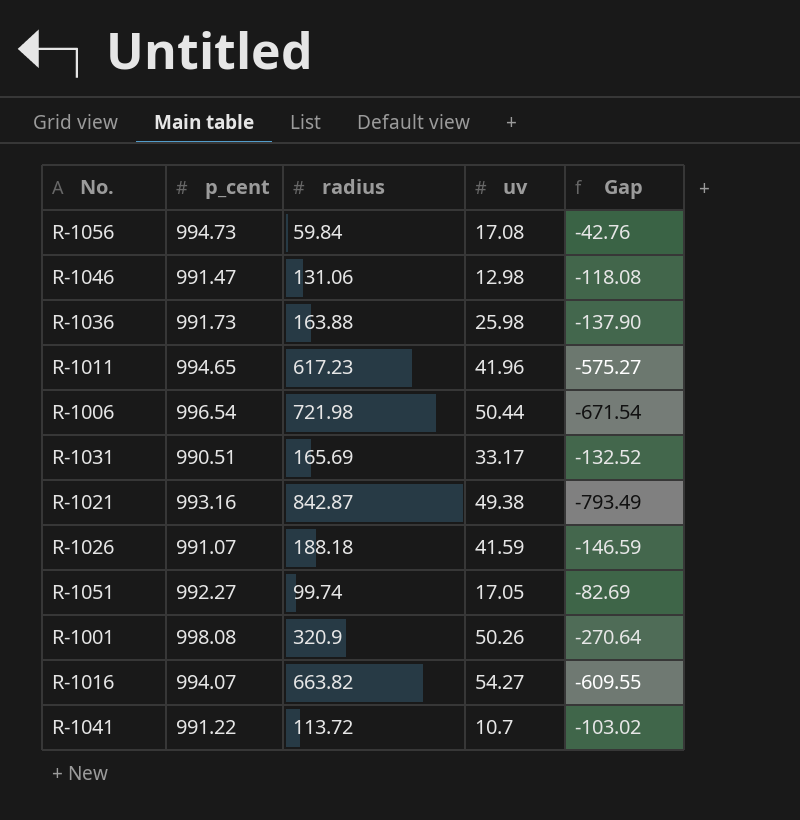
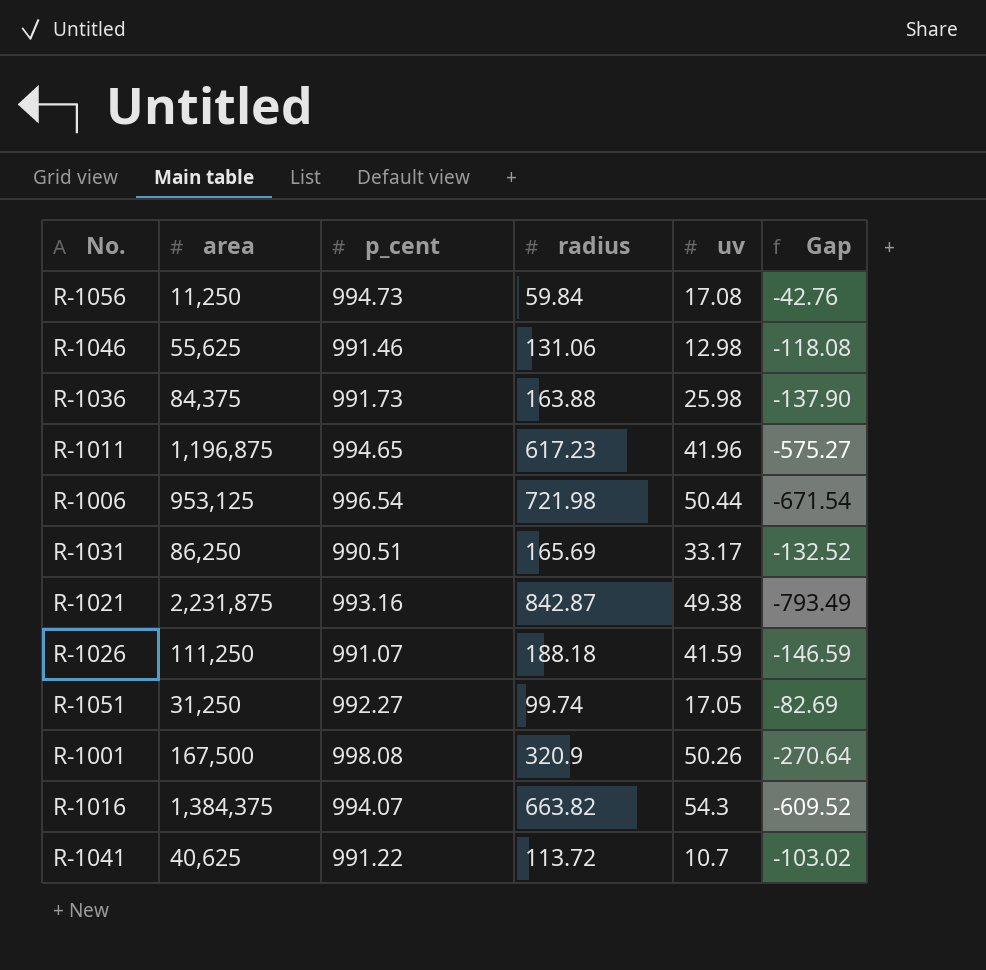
column area | position: none -> 2
R-1046 | p_cent: 991.47 -> 991.46
R-1016 | uv: 54.27 -> 54.3
R-1016 | Gap: -609.55 -> -609.52

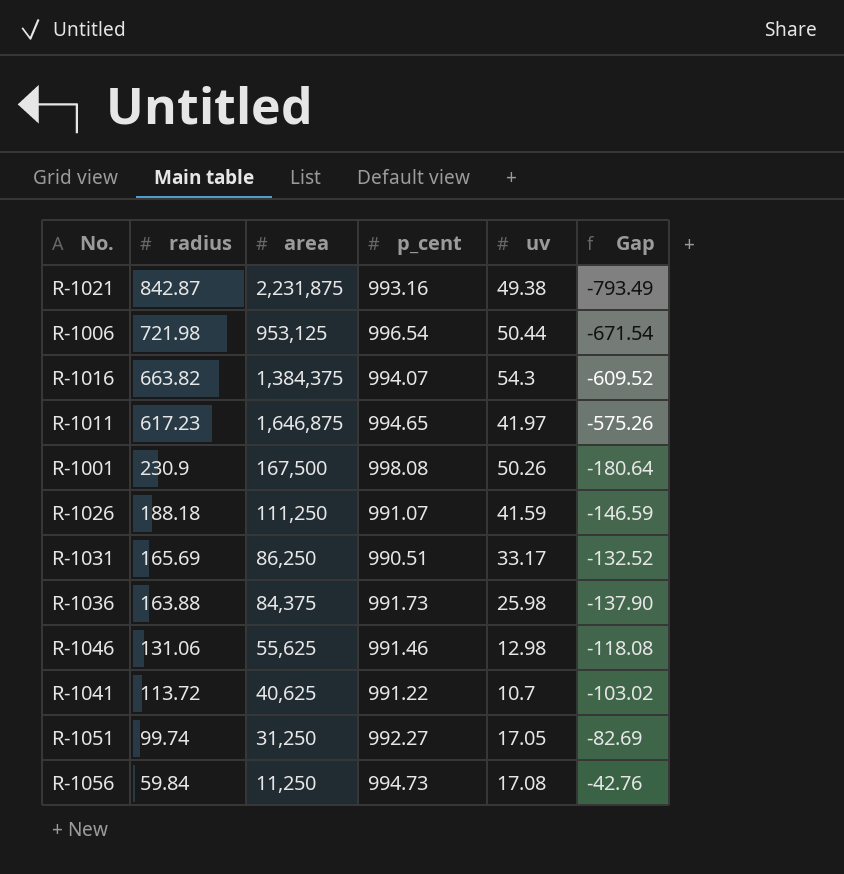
row order: none -> radius descending
column radius | position: 4 -> 2
R-1011 | area: 1,196,875 -> 1,646,875
R-1011 | uv: 41.96 -> 41.97
R-1011 | Gap: -575.27 -> -575.26
R-1001 | radius: 320.9 -> 230.9
R-1001 | Gap: -270.64 -> -180.64

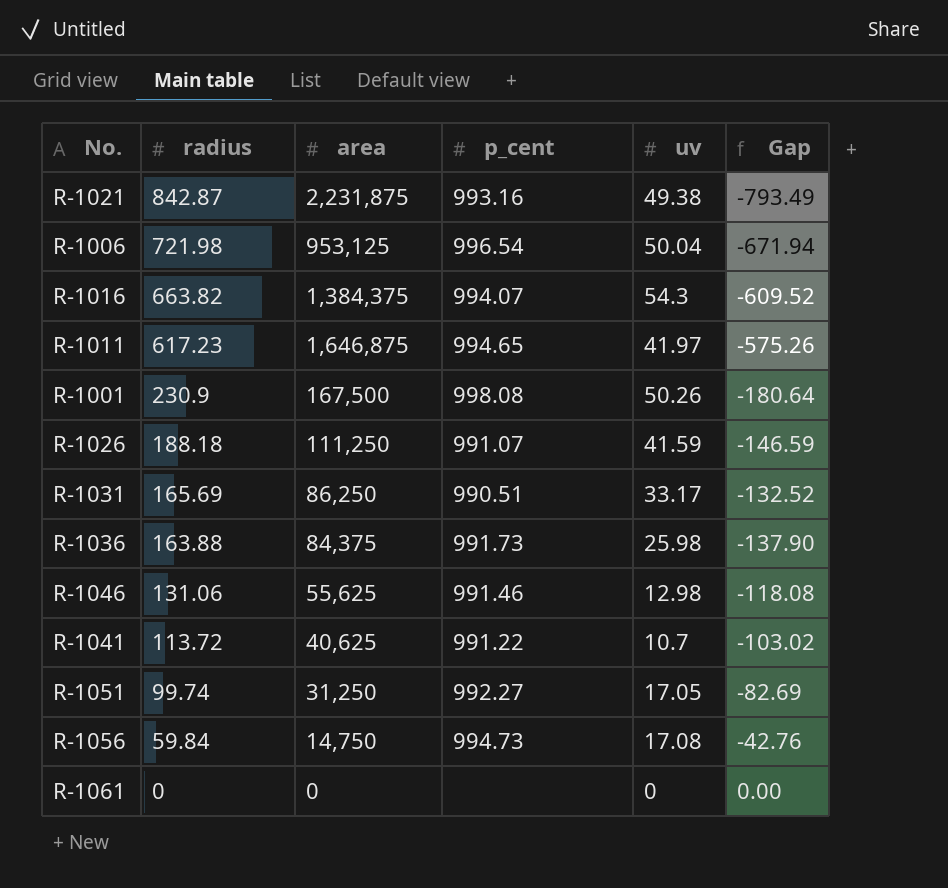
R-1006 | uv: 50.44 -> 50.04
R-1006 | Gap: -671.54 -> -671.94
R-1056 | area: 11,250 -> 14,750
row R-1061: none -> 0 | 0 | none | 0 | 0.00

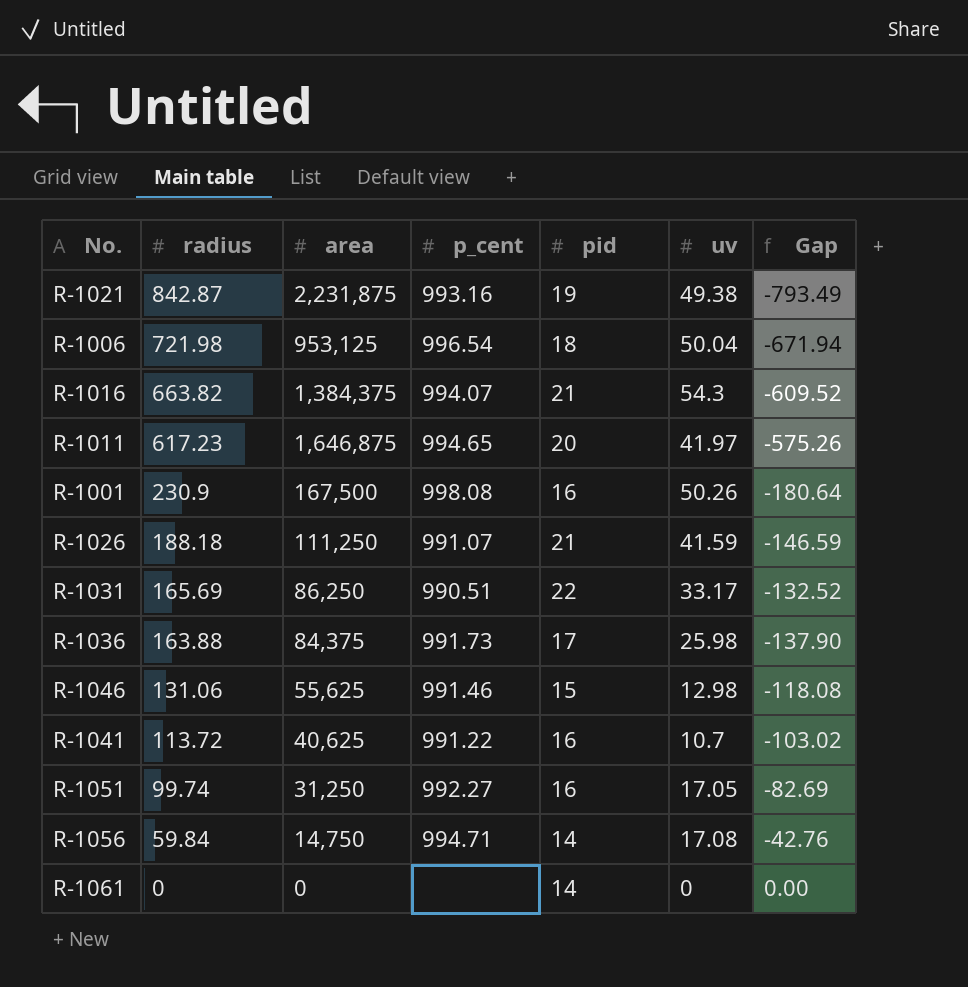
column pid | position: none -> 5
R-1056 | p_cent: 994.73 -> 994.71

